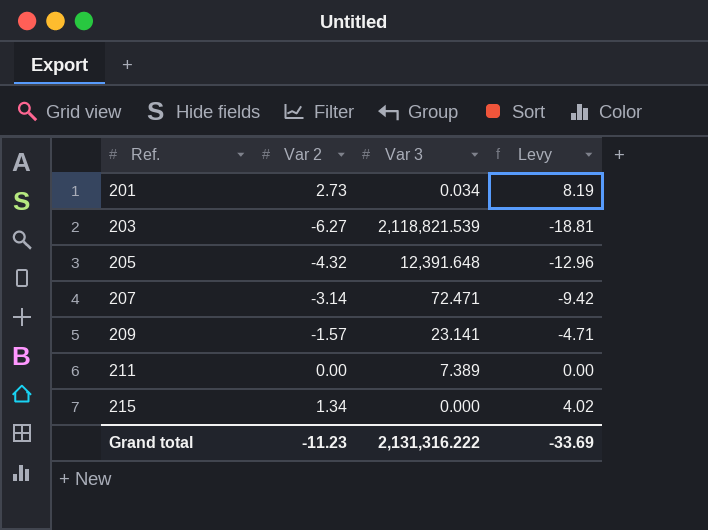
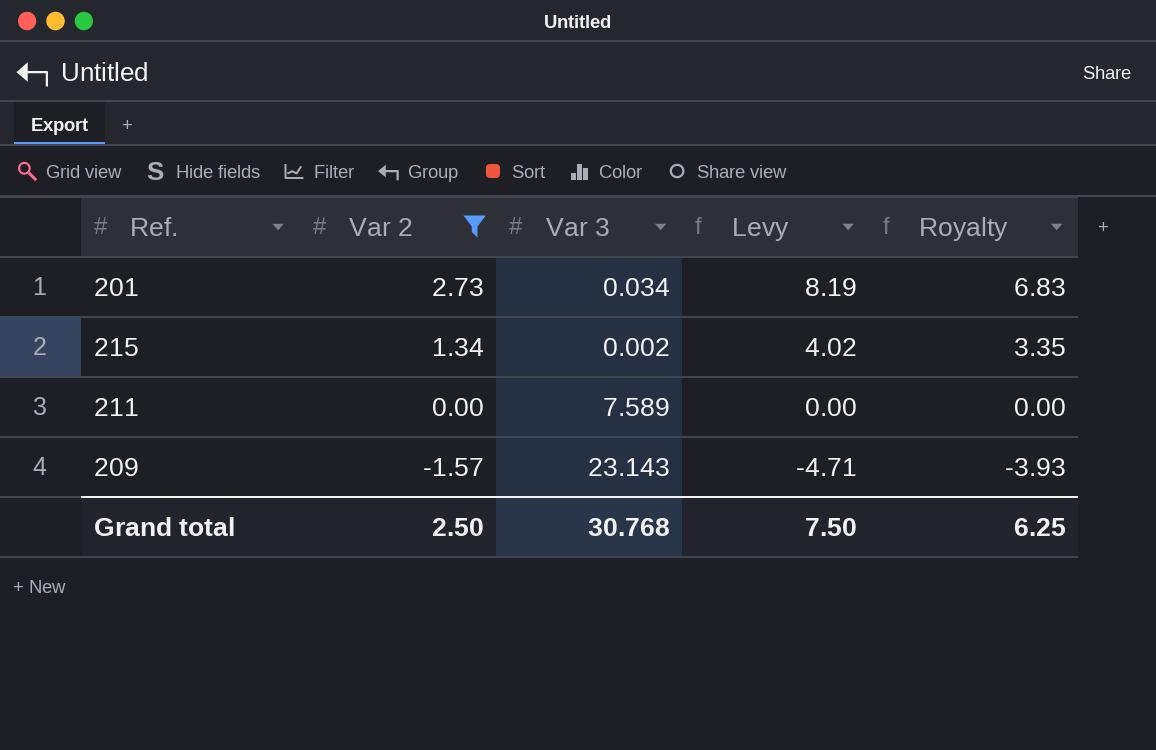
filter: none -> Var 2 >= -1.57
row order: Ref. ascending -> Var 2 descending
column Royalty | formula: none -> [Var 2] * 2.5
215 | Var 3: 0.000 -> 0.002
211 | Var 3: 7.389 -> 7.589
209 | Var 3: 23.141 -> 23.143
Grand total | Var 2: -11.23 -> 2.50
Grand total | Var 3: 2,131,316.222 -> 30.768
Grand total | Levy: -33.69 -> 7.50

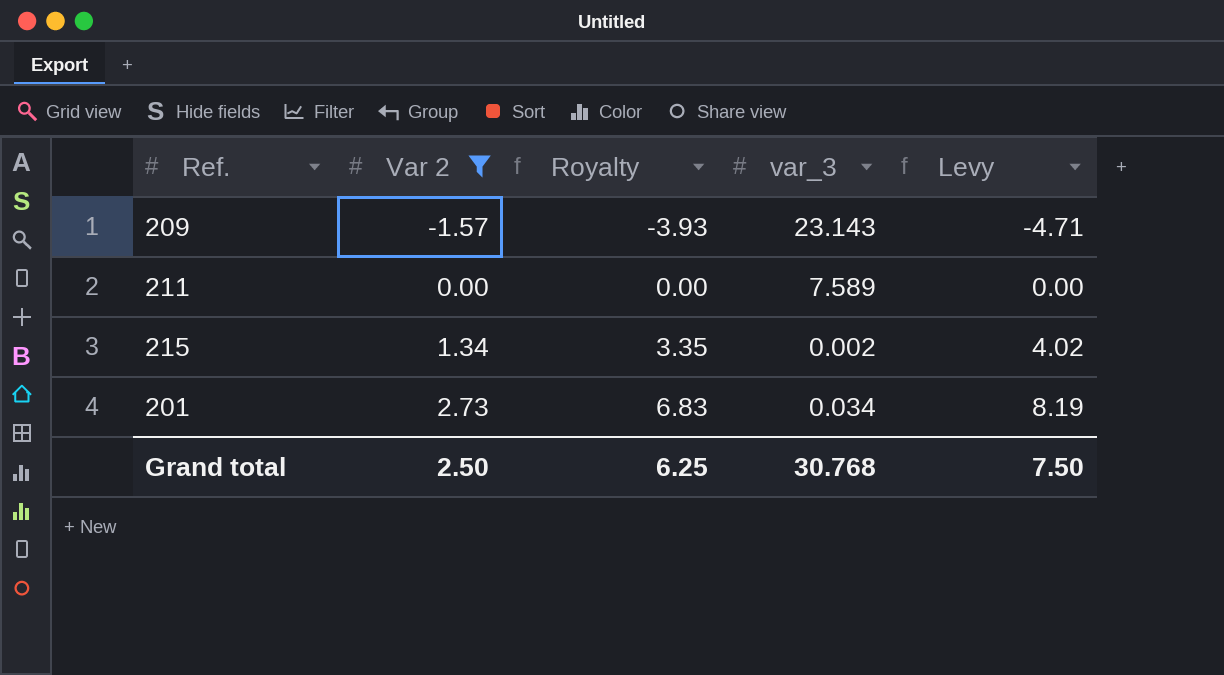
row order: Var 2 descending -> Var 2 ascending
column Royalty | position: 5 -> 3
column name: Var 3 -> var_3

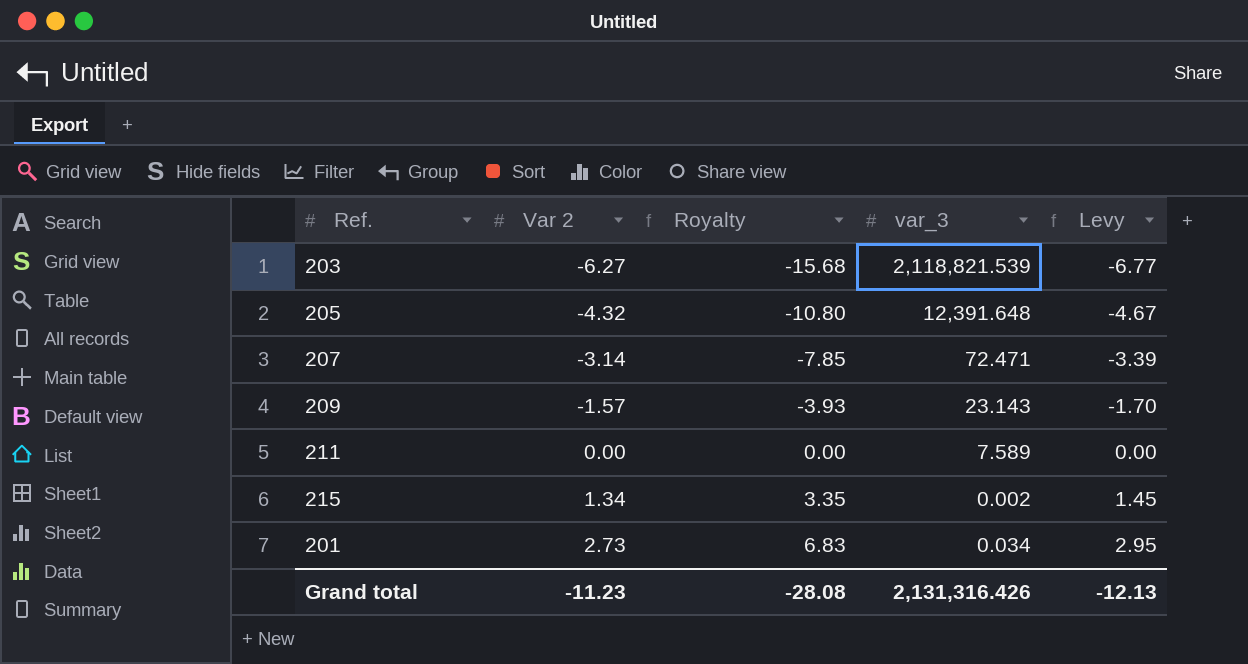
filter: Var 2 >= -1.57 -> none
column Levy | formula: [Var 2] * 3 -> [Var 2] * 1.08
Grand total | Var 2: 2.50 -> -11.23
Grand total | Royalty: 6.25 -> -28.08
Grand total | var_3: 30.768 -> 2,131,316.426
Grand total | Levy: 7.50 -> -12.13

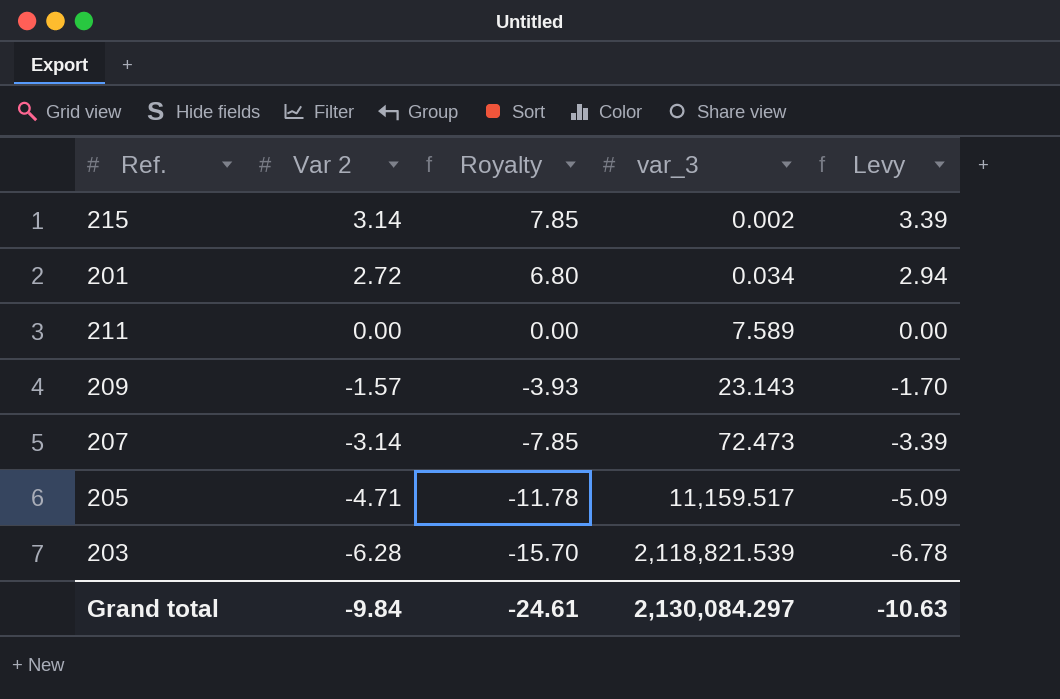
row order: Var 2 ascending -> Var 2 descending
215 | Var 2: 1.34 -> 3.14
215 | Royalty: 3.35 -> 7.85
215 | Levy: 1.45 -> 3.39
201 | Var 2: 2.73 -> 2.72
201 | Royalty: 6.83 -> 6.80
201 | Levy: 2.95 -> 2.94
207 | var_3: 72.471 -> 72.473
205 | Var 2: -4.32 -> -4.71
205 | Royalty: -10.80 -> -11.78
205 | var_3: 12,391.648 -> 11,159.517
205 | Levy: -4.67 -> -5.09
203 | Var 2: -6.27 -> -6.28
203 | Royalty: -15.68 -> -15.70
203 | Levy: -6.77 -> -6.78
Grand total | Var 2: -11.23 -> -9.84
Grand total | Royalty: -28.08 -> -24.61
Grand total | var_3: 2,131,316.426 -> 2,130,084.297
Grand total | Levy: -12.13 -> -10.63

